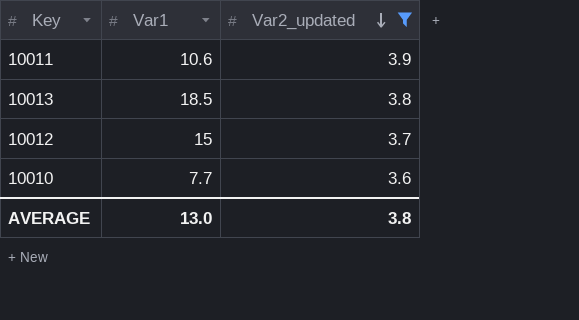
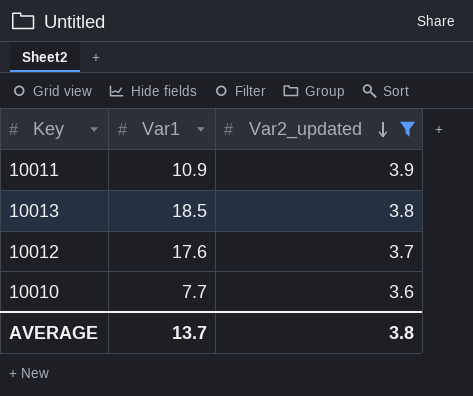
10011 | Var1: 10.6 -> 10.9
10012 | Var1: 15 -> 17.6
AVERAGE | Var1: 13.0 -> 13.7

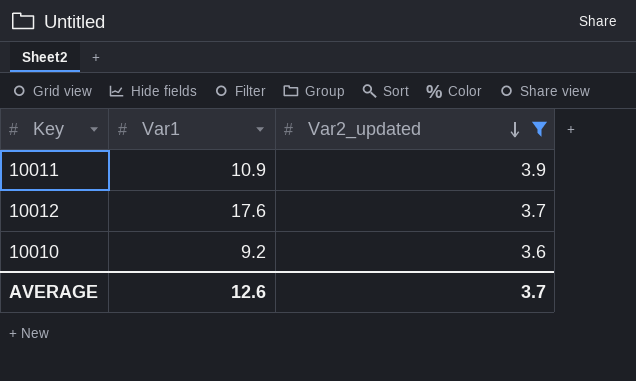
row 10013: 18.5 | 3.8 -> none
10010 | Var1: 7.7 -> 9.2
AVERAGE | Var1: 13.7 -> 12.6
AVERAGE | Var2_updated: 3.8 -> 3.7

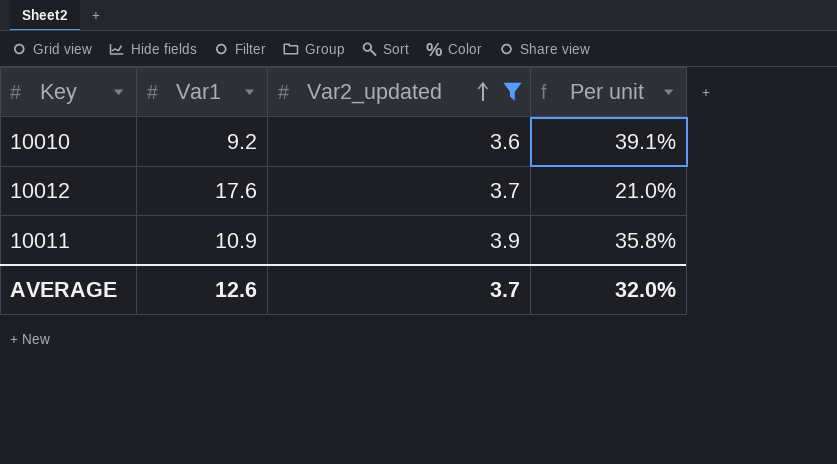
row order: Var2_updated descending -> Var2_updated ascending
column Per unit | formula: none -> [Var2_updated] / [Var1]

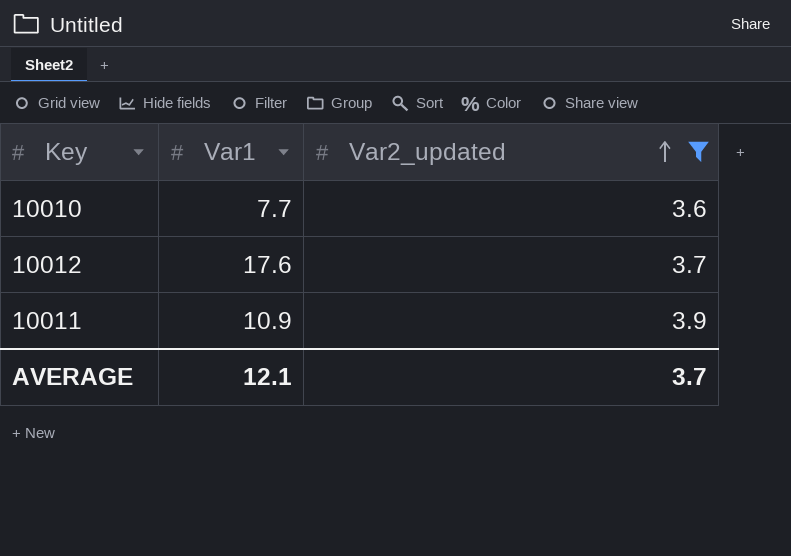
column Per unit | formula: [Var2_updated] / [Var1] -> none
10010 | Var1: 9.2 -> 7.7
AVERAGE | Var1: 12.6 -> 12.1

